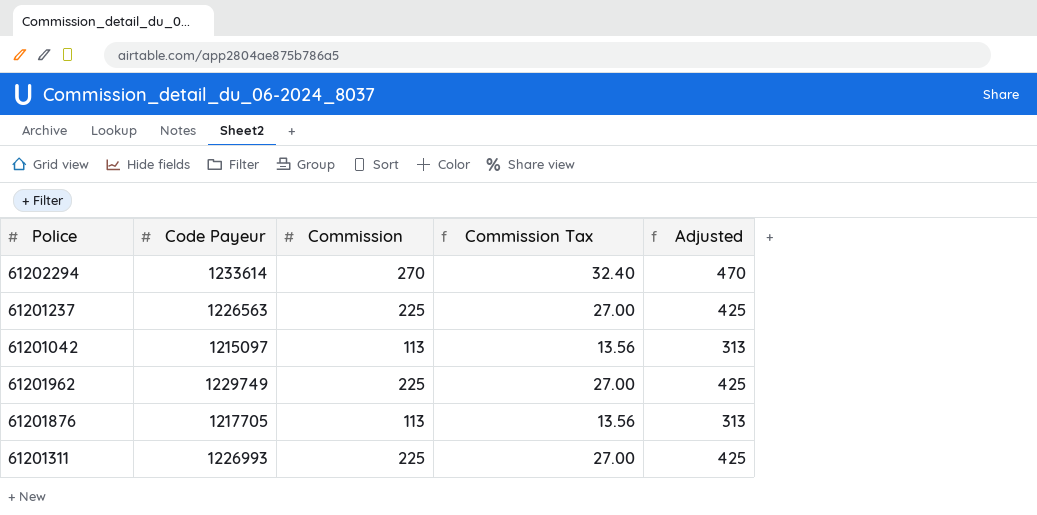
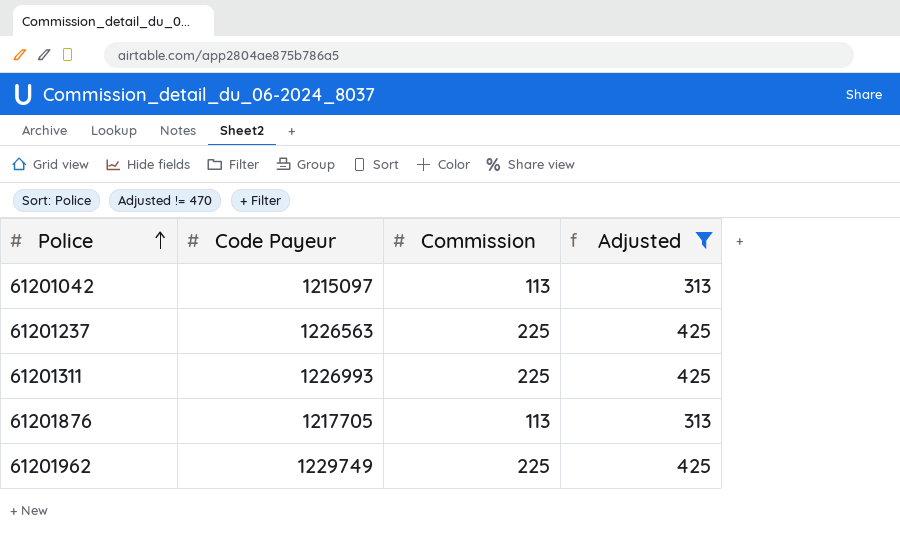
filter: none -> Adjusted != 470
row order: none -> Police ascending
column Commission Tax | formula: [Commission] * 0.12 -> none

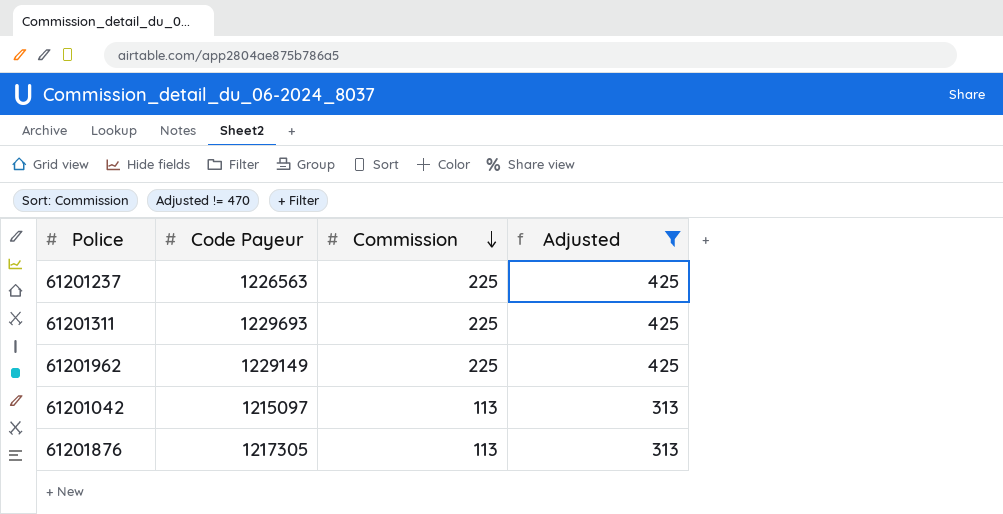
row order: Police ascending -> Commission descending
61201311 | Code Payeur: 1226993 -> 1229693
61201962 | Code Payeur: 1229749 -> 1229149
61201876 | Code Payeur: 1217705 -> 1217305

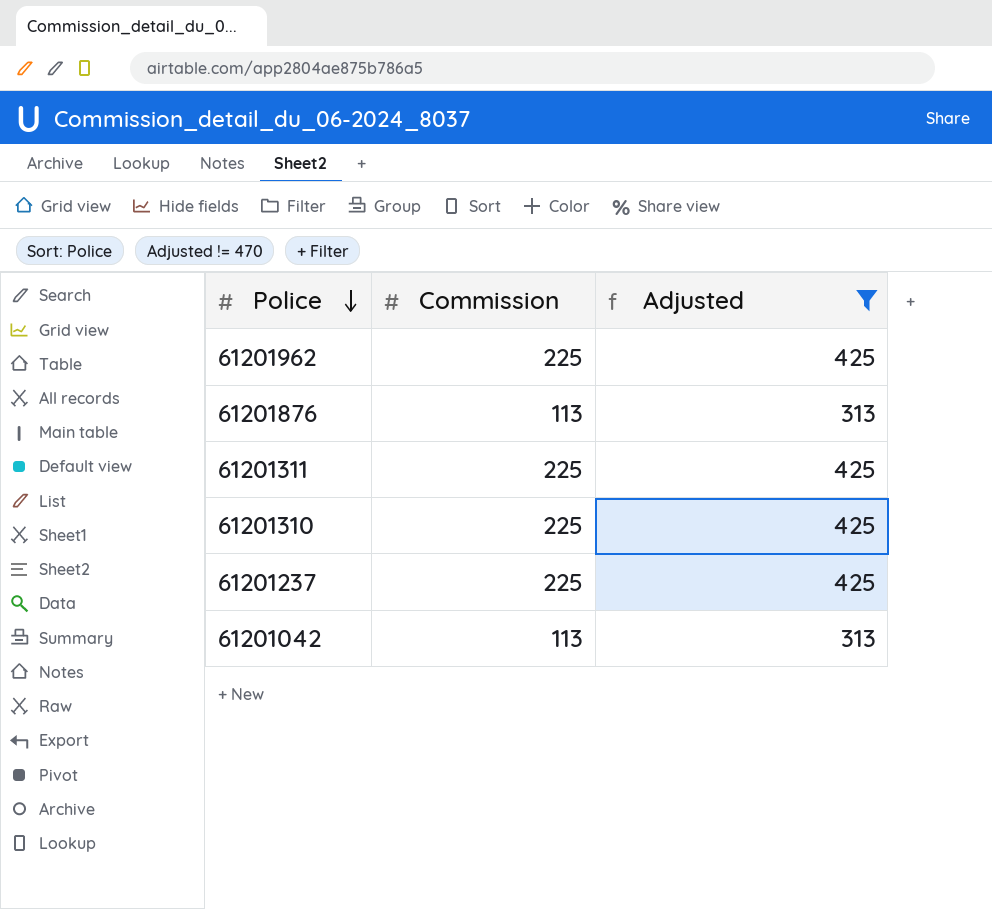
row order: Commission descending -> Police descending
column Code Payeur | position: 2 -> none
row 61201310: none -> 225 | 425

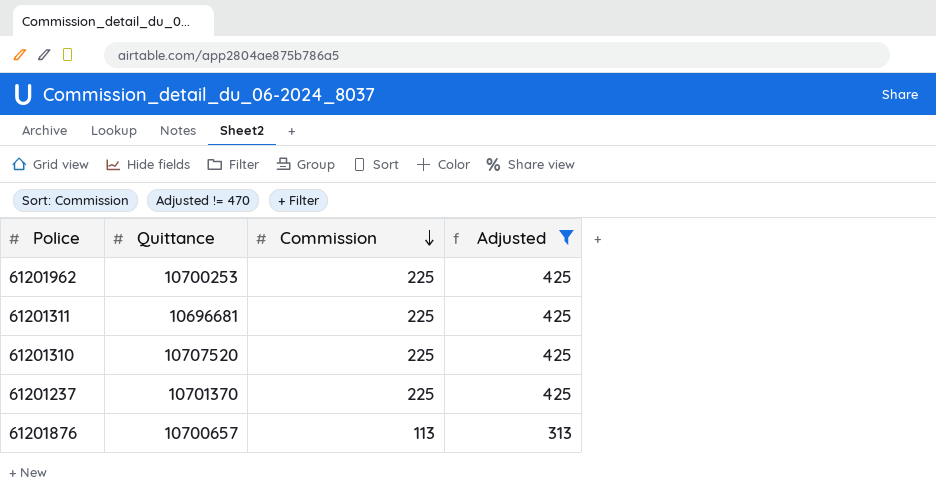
row order: Police descending -> Commission descending
column Quittance | position: none -> 2
row 61201042: 113 | 313 -> none

